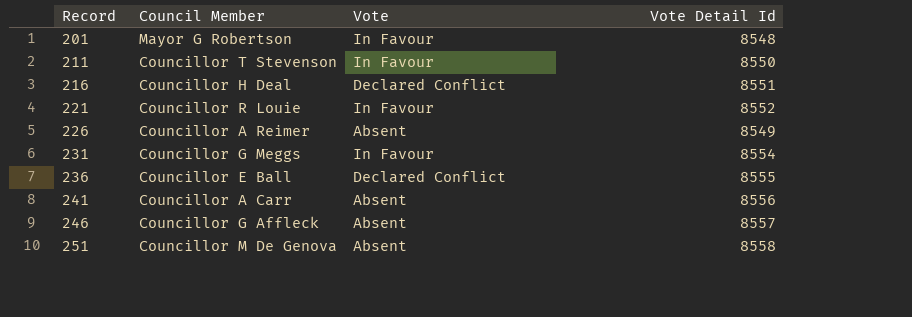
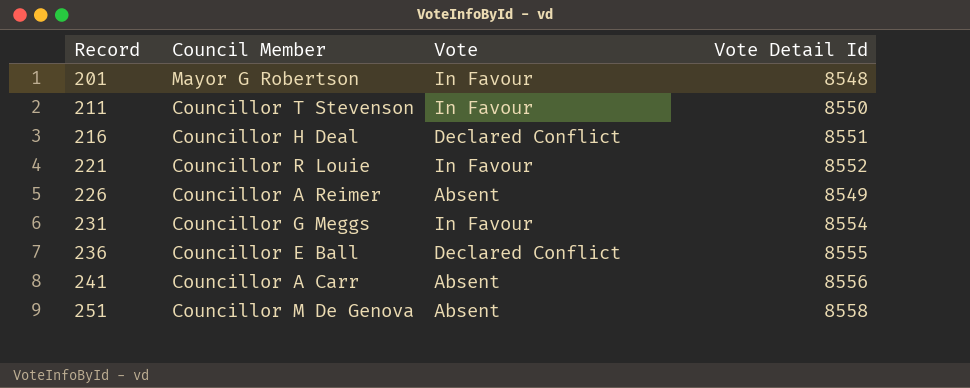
row 246: Councillor G Affleck | Absent | 8557 -> none

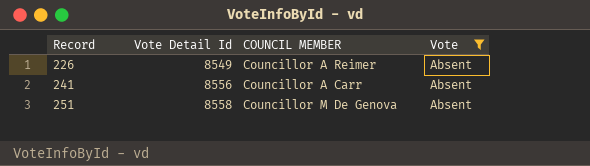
filter: none -> Vote = Absent
column Vote Detail Id | position: 4 -> 2
column name: Council Member -> COUNCIL MEMBER

